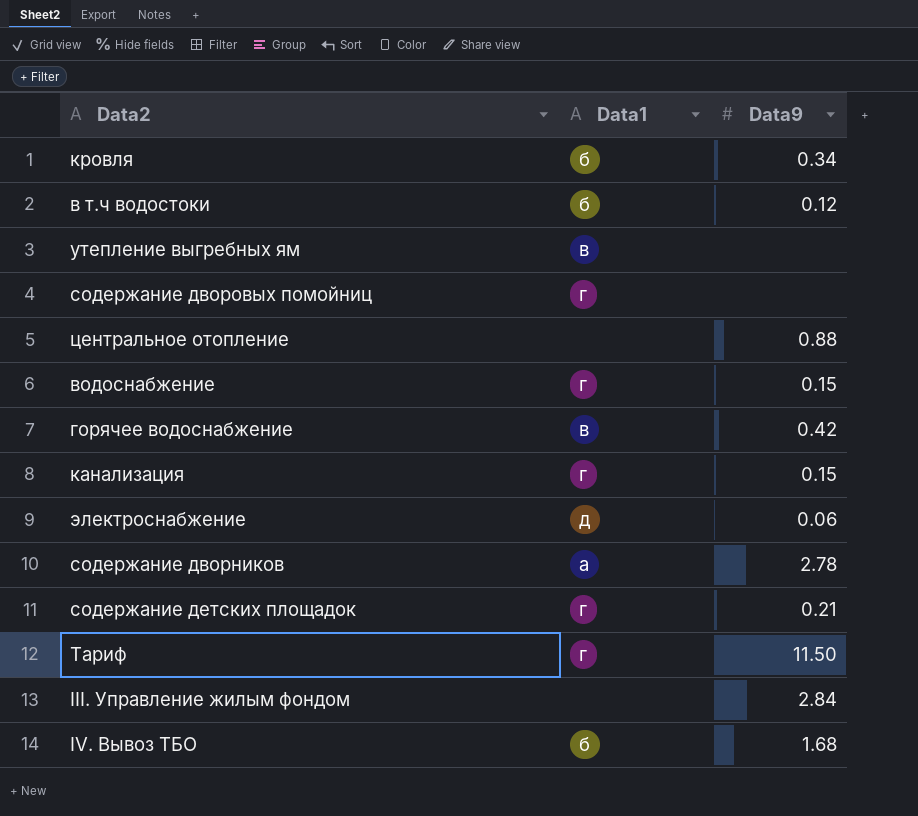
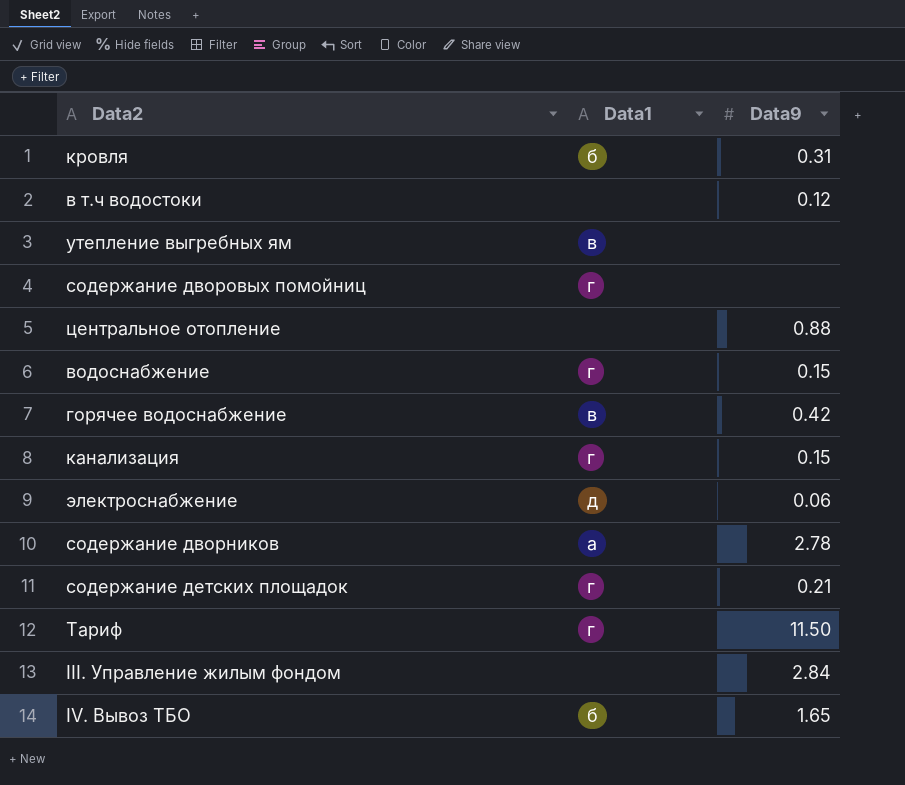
кровля | Data9: 0.34 -> 0.31
в т.ч водостоки | Data1: б -> none
IV. Вывоз ТБО | Data9: 1.68 -> 1.65

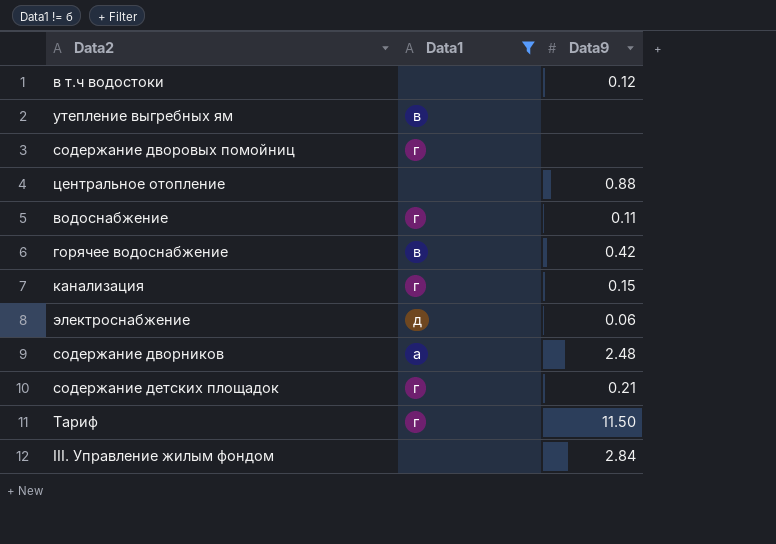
filter: none -> Data1 != б
водоснабжение | Data9: 0.15 -> 0.11
содержание дворников | Data9: 2.78 -> 2.48

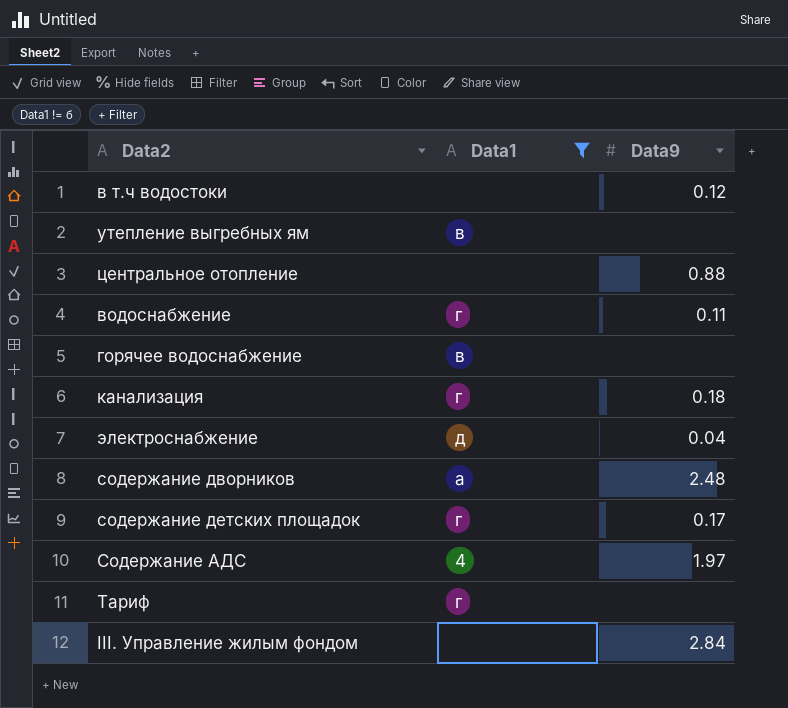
row содержание дворовых помойниц: г | none -> none
горячее водоснабжение | Data9: 0.42 -> none
канализация | Data9: 0.15 -> 0.18
электроснабжение | Data9: 0.06 -> 0.04
содержание детских площадок | Data9: 0.21 -> 0.17
row Содержание АДС: none -> 4 | 1.97
Тариф | Data9: 11.50 -> none

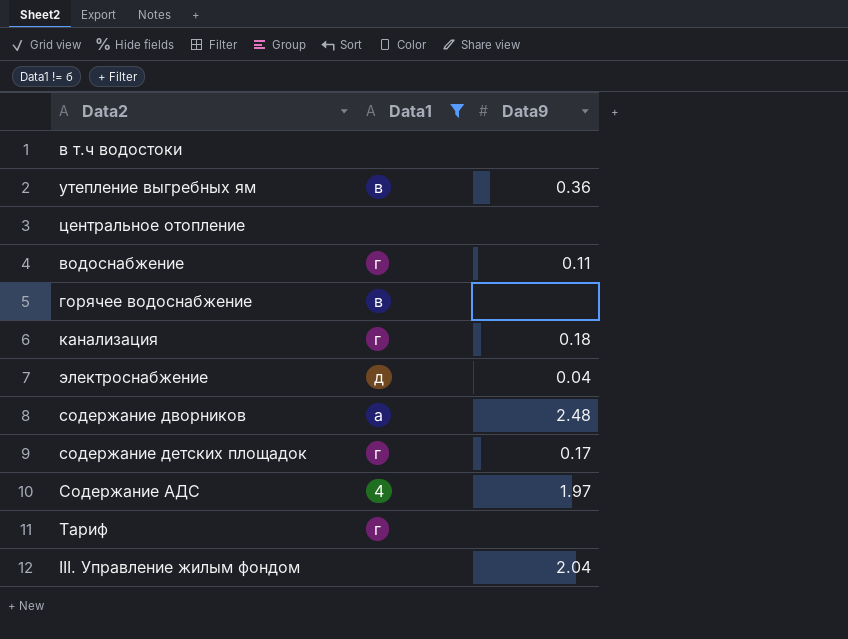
в т.ч водостоки | Data9: 0.12 -> none
утепление выгребных ям | Data9: none -> 0.36
центральное отопление | Data9: 0.88 -> none
III. Управление жилым фондом | Data9: 2.84 -> 2.04

